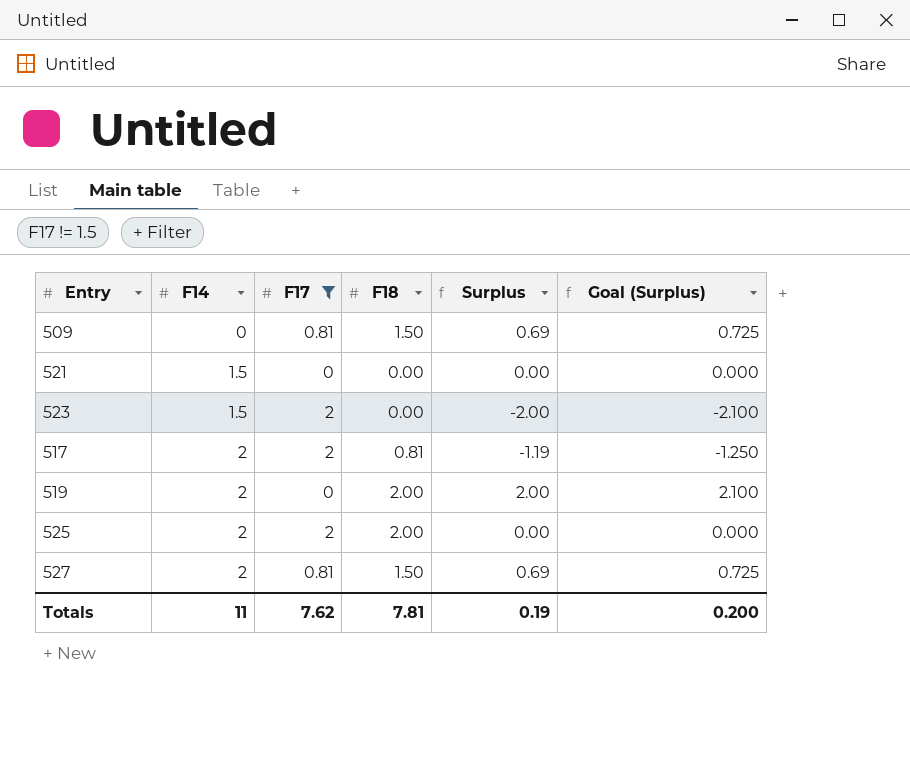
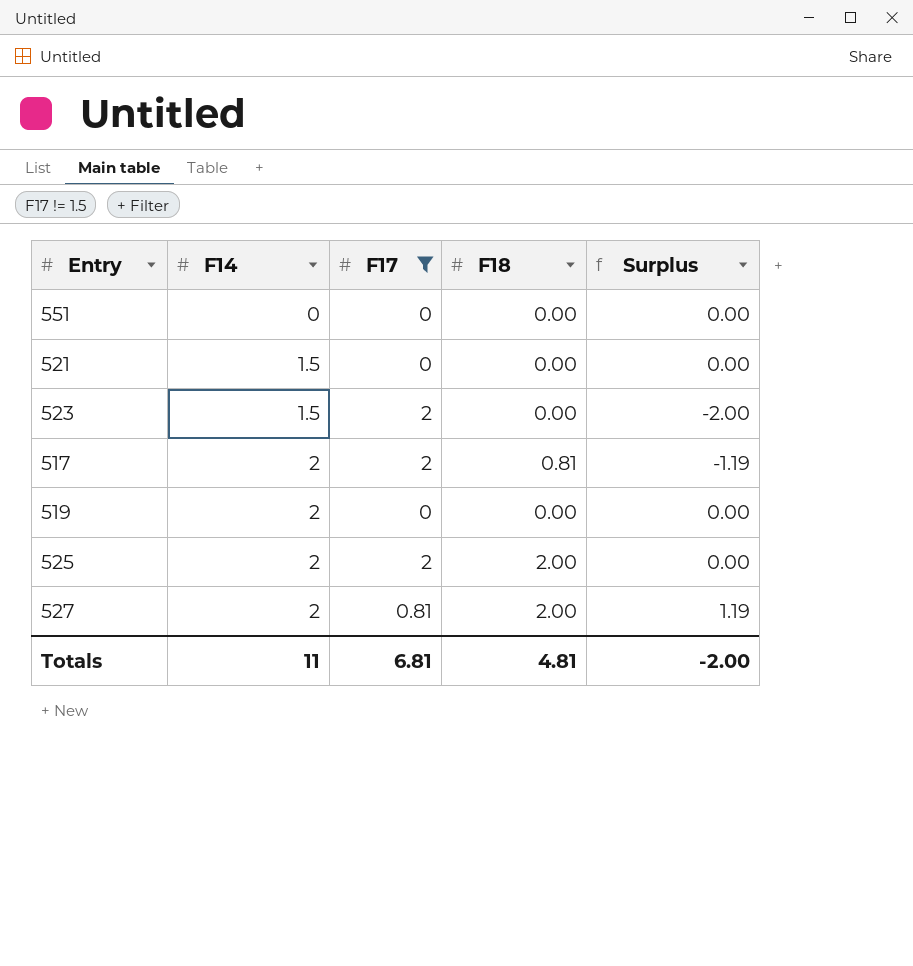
column Goal (Surplus) | formula: [Surplus] * 1.05 -> none
row 509: 0 | 0.81 | 1.50 | 0.69 | 0.725 -> none
row 551: none -> 0 | 0 | 0.00 | 0.00
519 | F18: 2.00 -> 0.00
519 | Surplus: 2.00 -> 0.00
527 | F18: 1.50 -> 2.00
527 | Surplus: 0.69 -> 1.19
Totals | F17: 7.62 -> 6.81
Totals | F18: 7.81 -> 4.81
Totals | Surplus: 0.19 -> -2.00

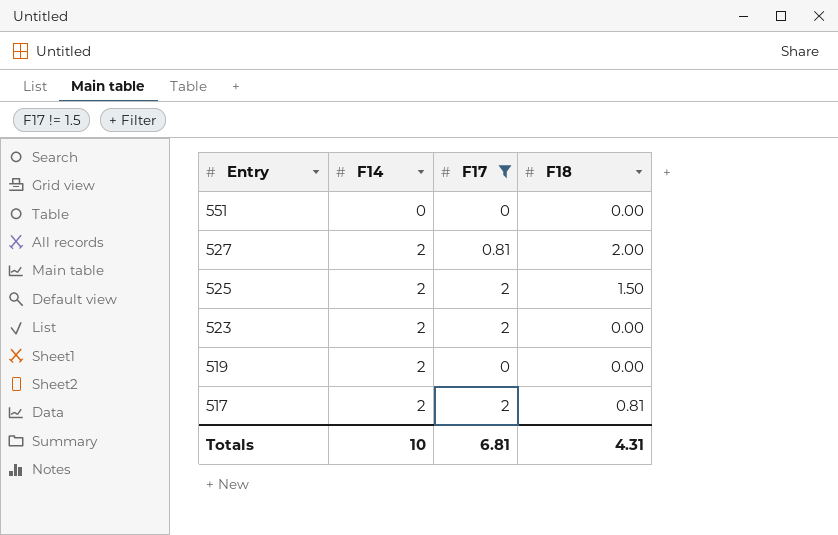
row order: F14 ascending -> Entry descending
column Surplus | formula: [F18] - [F17] -> none
row 521: 1.5 | 0 | 0.00 | 0.00 -> none
525 | F18: 2.00 -> 1.50
523 | F14: 1.5 -> 2
Totals | F14: 11 -> 10
Totals | F18: 4.81 -> 4.31

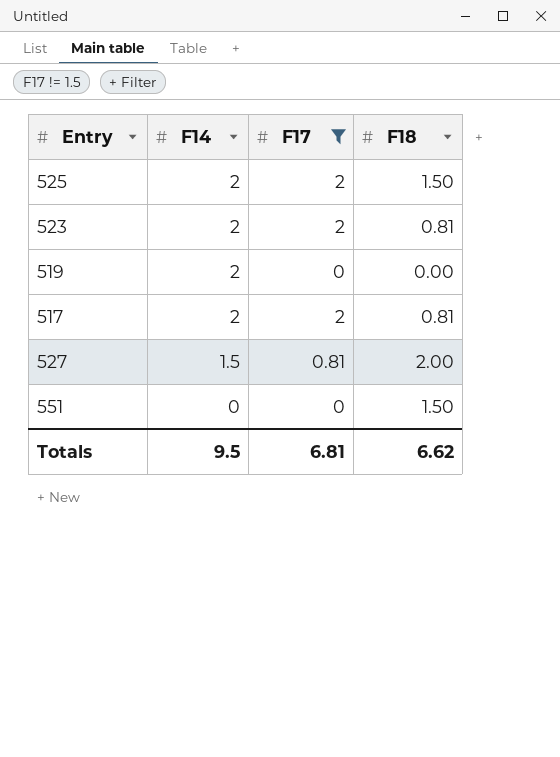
row order: Entry descending -> F14 descending
523 | F18: 0.00 -> 0.81
527 | F14: 2 -> 1.5
551 | F18: 0.00 -> 1.50
Totals | F14: 10 -> 9.5
Totals | F18: 4.31 -> 6.62

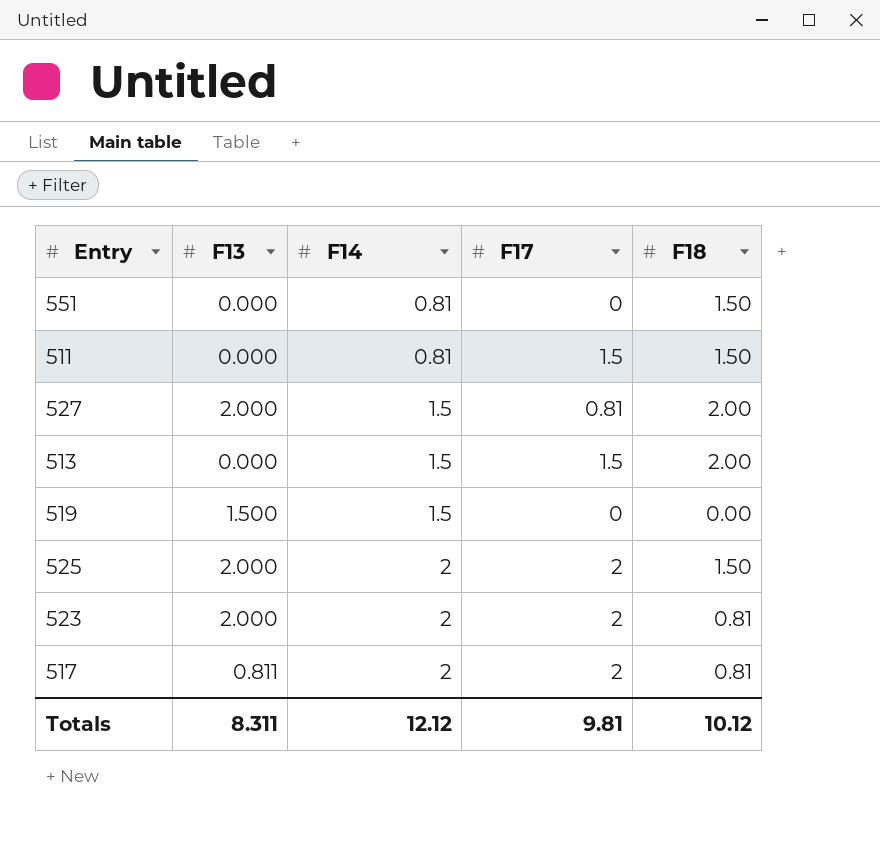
filter: F17 != 1.5 -> none
row order: F14 descending -> F14 ascending
column F13 | position: none -> 2
551 | F14: 0 -> 0.81
519 | F14: 2 -> 1.5
Totals | F14: 9.5 -> 12.12
Totals | F17: 6.81 -> 9.81
Totals | F18: 6.62 -> 10.12

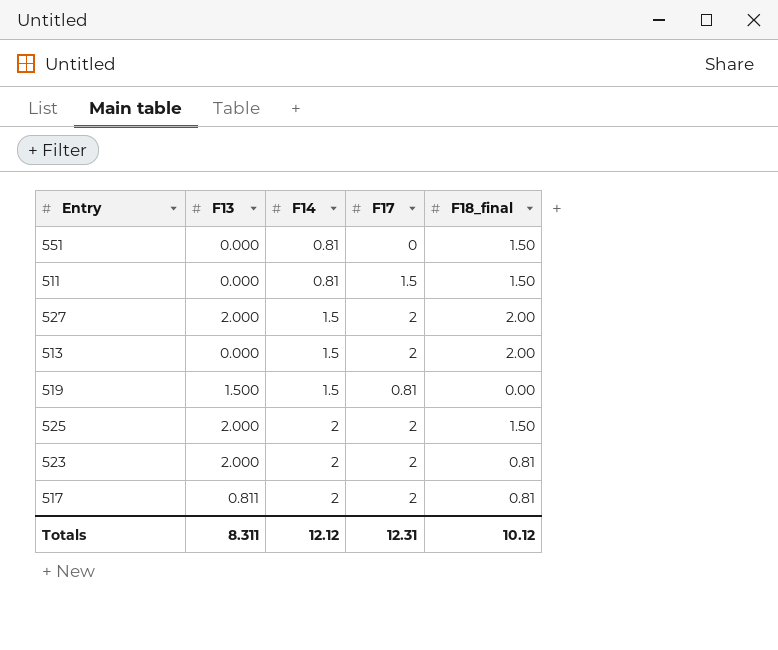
column name: F18 -> F18_final
527 | F17: 0.81 -> 2
513 | F17: 1.5 -> 2
519 | F17: 0 -> 0.81
Totals | F17: 9.81 -> 12.31

